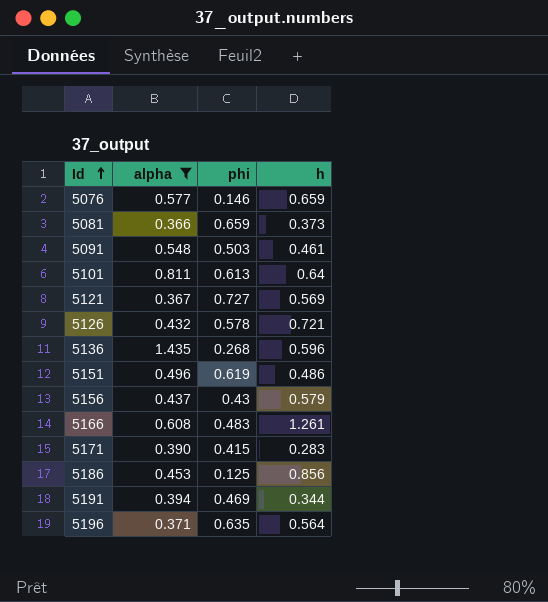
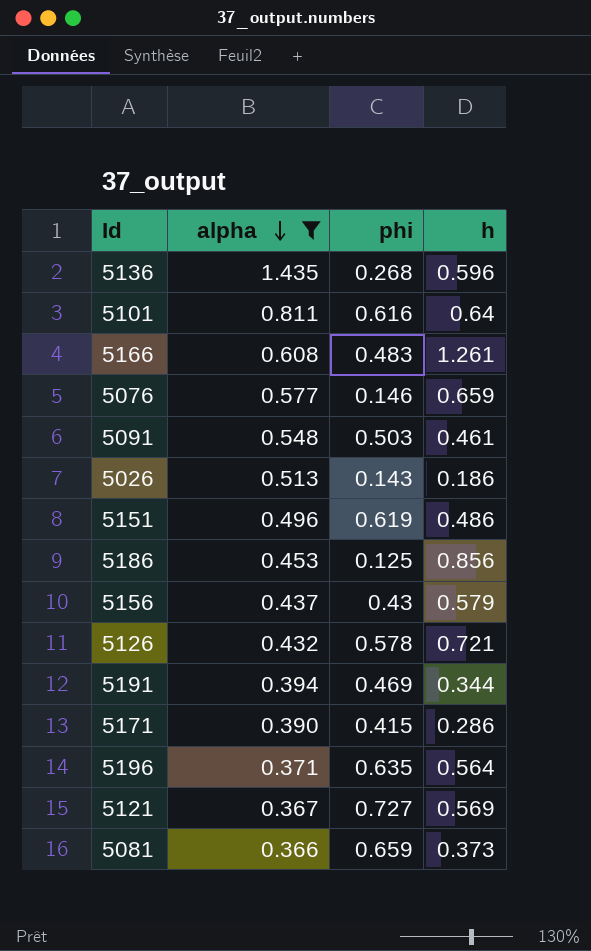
row order: Id ascending -> alpha descending
5101 | phi: 0.613 -> 0.616
row 5026: none -> 0.513 | 0.143 | 0.186
5171 | h: 0.283 -> 0.286

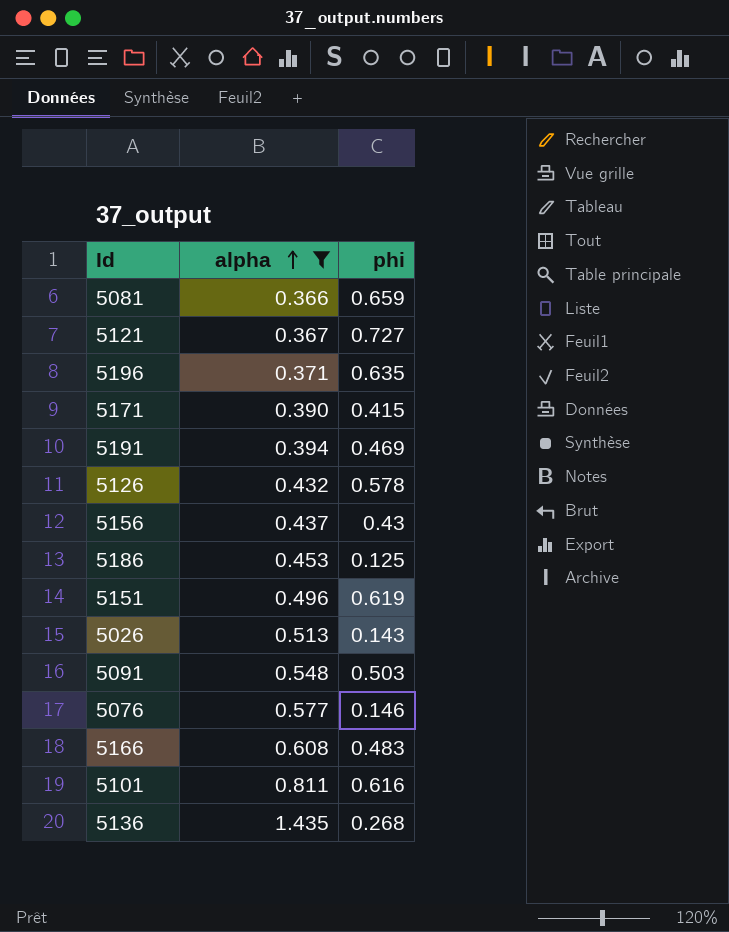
row order: alpha descending -> alpha ascending
column h | position: 4 -> none

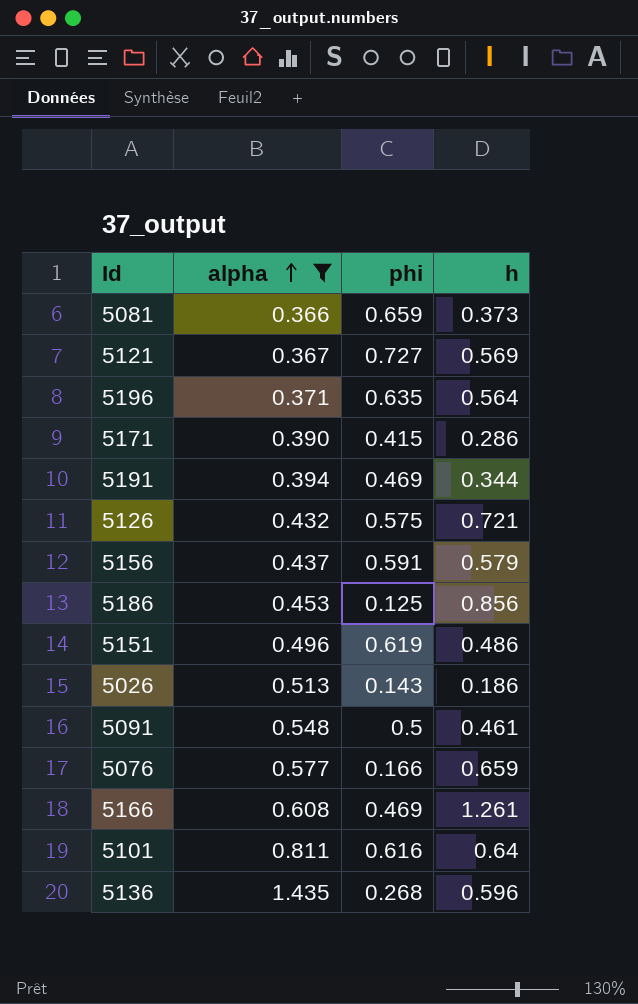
column h | position: none -> 4
5126 | phi: 0.578 -> 0.575
5156 | phi: 0.43 -> 0.591
5091 | phi: 0.503 -> 0.5
5076 | phi: 0.146 -> 0.166
5166 | phi: 0.483 -> 0.469

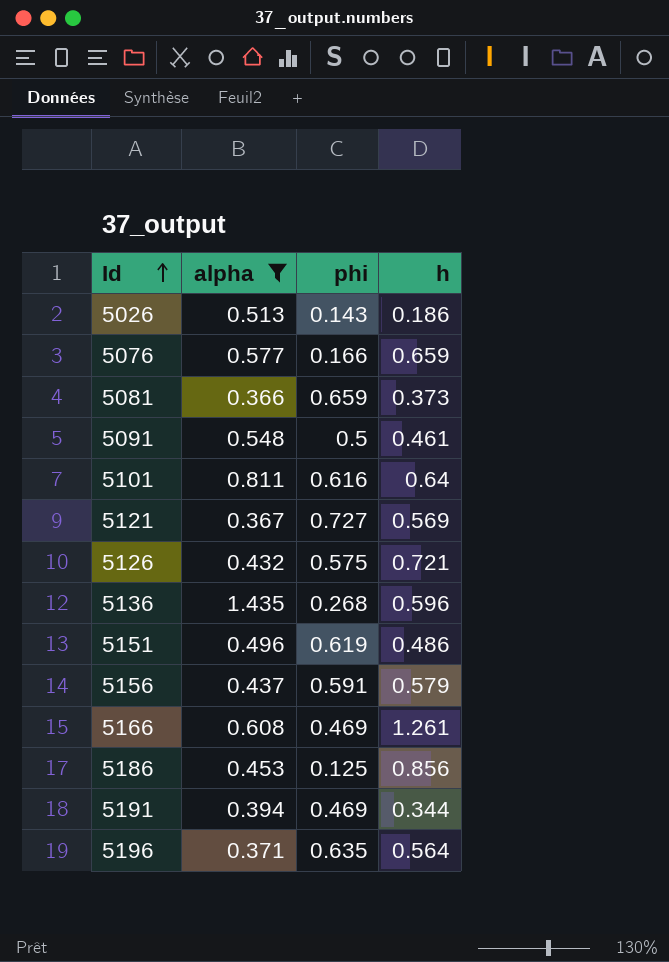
row order: alpha ascending -> Id ascending
row 5171: 0.390 | 0.415 | 0.286 -> none

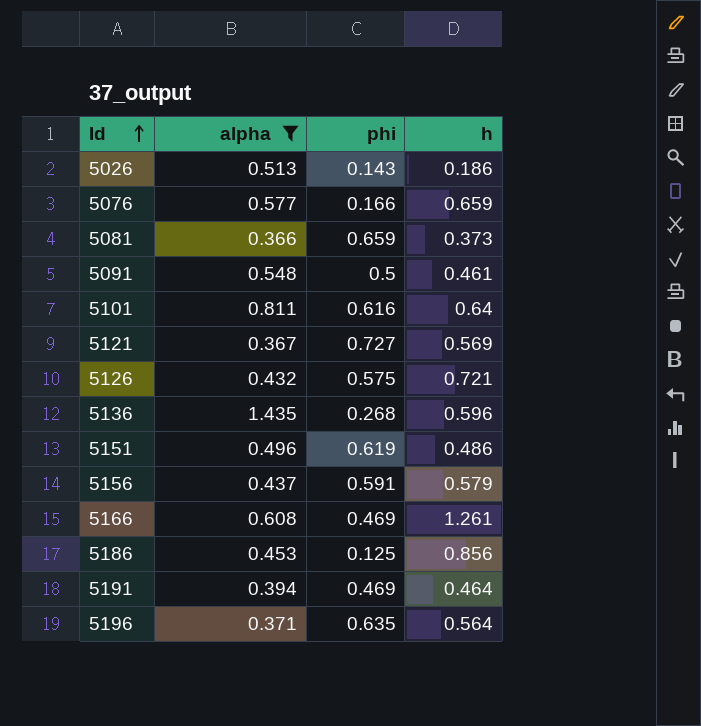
5191 | h: 0.344 -> 0.464

